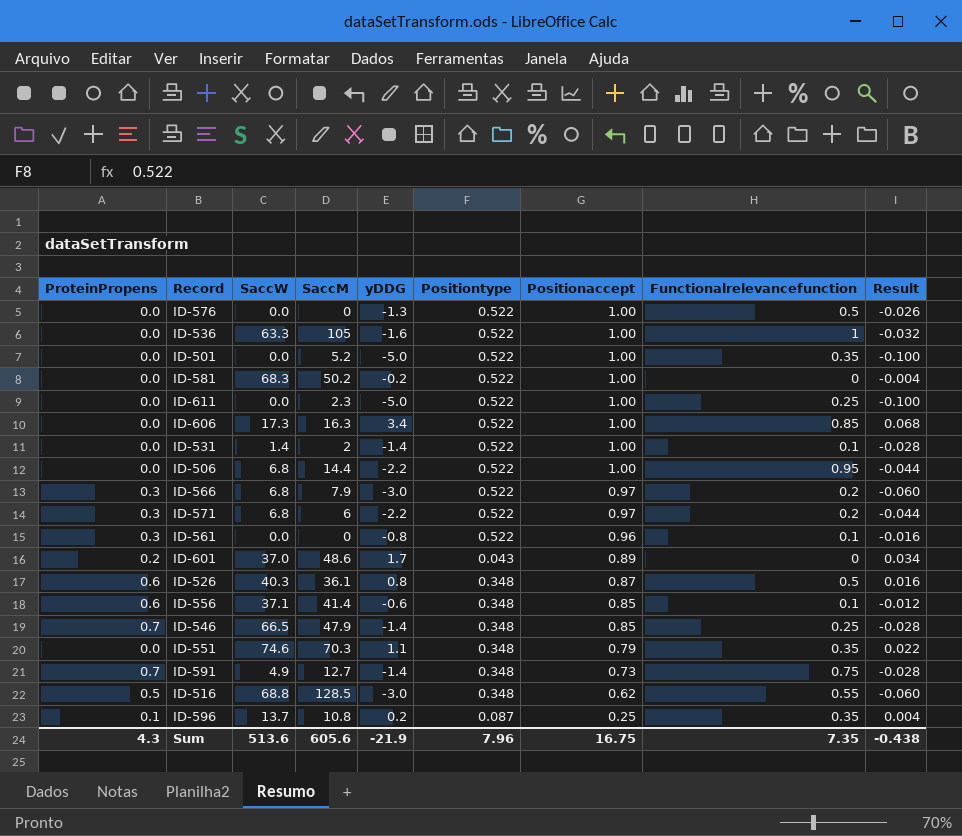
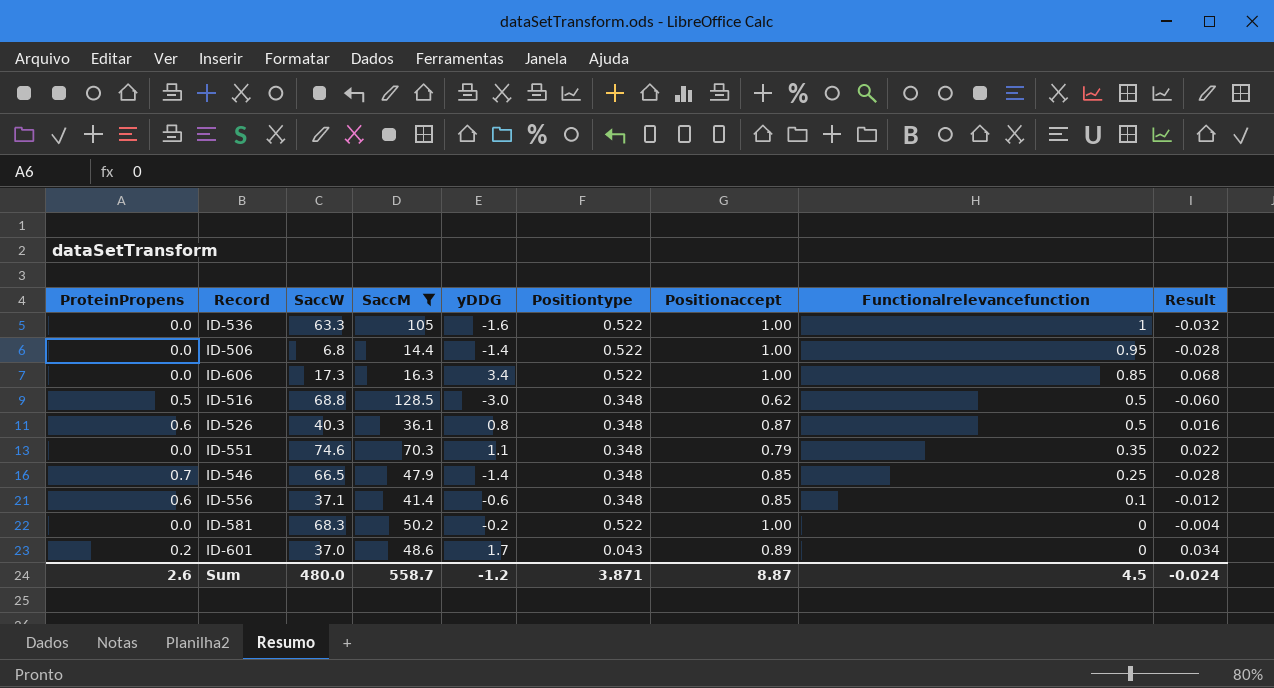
filter: none -> SaccM >= 14.4
row order: Positionaccept descending -> Functionalrelevancefunction descending
ID-506 | yDDG: -2.2 -> -1.4
ID-506 | Result: -0.044 -> -0.028
ID-516 | Functionalrelevancefunction: 0.55 -> 0.5
Sum | ProteinPropens: 4.3 -> 2.6
Sum | SaccW: 513.6 -> 480.0
Sum | SaccM: 605.6 -> 558.7
Sum | yDDG: -21.9 -> -1.2
Sum | Positiontype: 7.96 -> 3.871
Sum | Positionaccept: 16.75 -> 8.87
Sum | Functionalrelevancefunction: 7.35 -> 4.5
Sum | Result: -0.438 -> -0.024

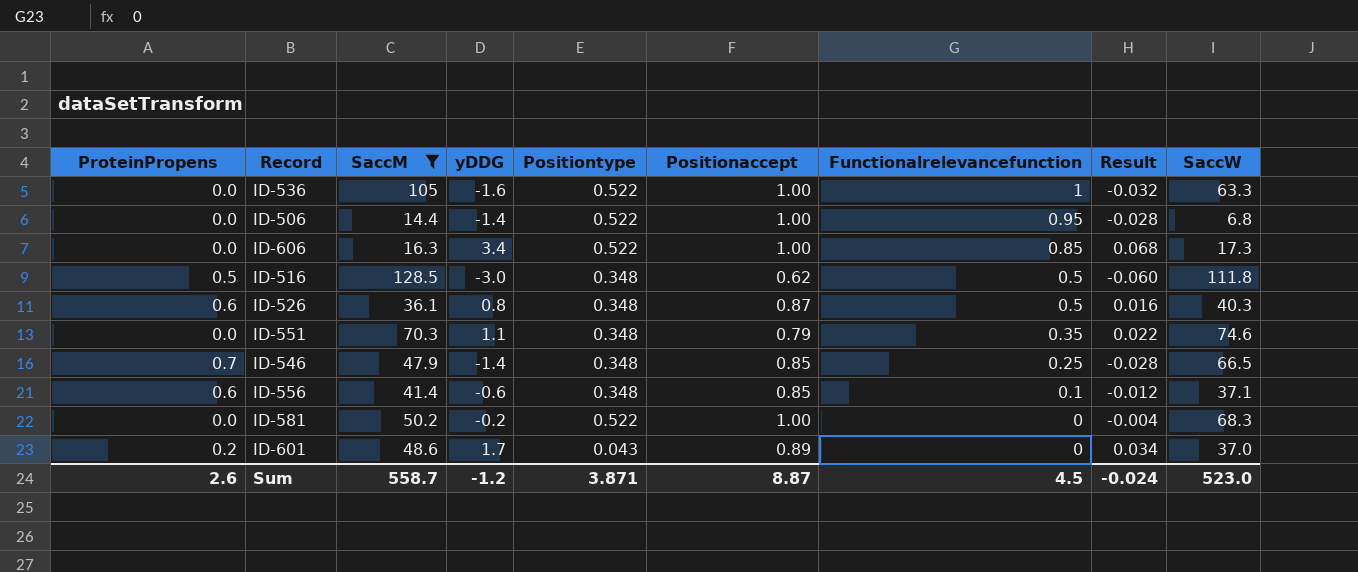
column SaccW | position: 3 -> 9
ID-516 | SaccW: 68.8 -> 111.8
Sum | SaccW: 480.0 -> 523.0

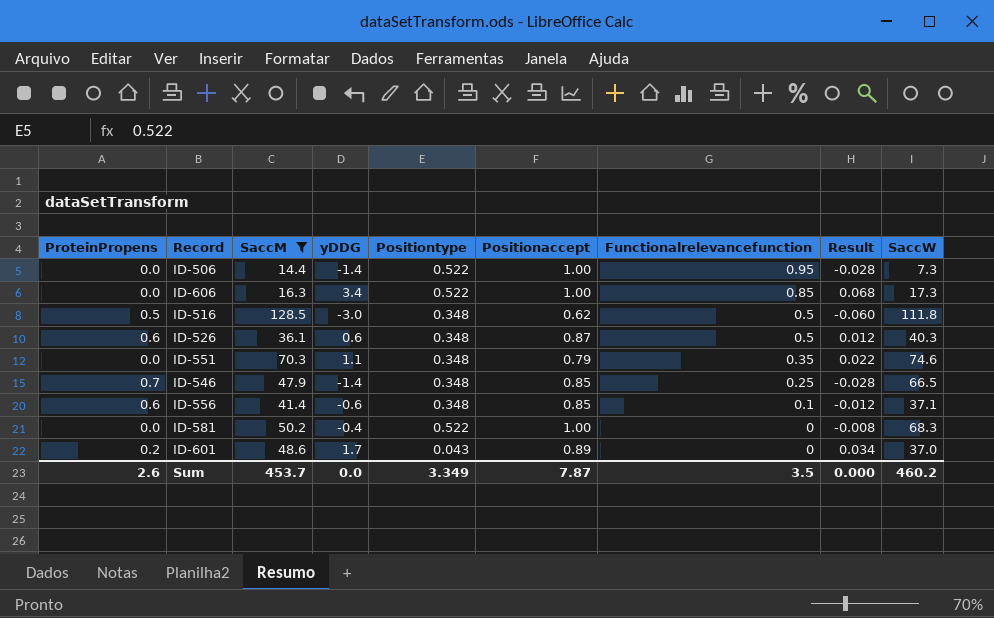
row ID-536: 0.0 | 105 | -1.6 | 0.522 | 1.00 | 1 | -0.032 | 63.3 -> none
ID-506 | SaccW: 6.8 -> 7.3
ID-526 | yDDG: 0.8 -> 0.6
ID-526 | Result: 0.016 -> 0.012
ID-581 | yDDG: -0.2 -> -0.4
ID-581 | Result: -0.004 -> -0.008
Sum | SaccM: 558.7 -> 453.7
Sum | yDDG: -1.2 -> 0.0
Sum | Positiontype: 3.871 -> 3.349
Sum | Positionaccept: 8.87 -> 7.87
Sum | Functionalrelevancefunction: 4.5 -> 3.5
Sum | Result: -0.024 -> 0.000
Sum | SaccW: 523.0 -> 460.2

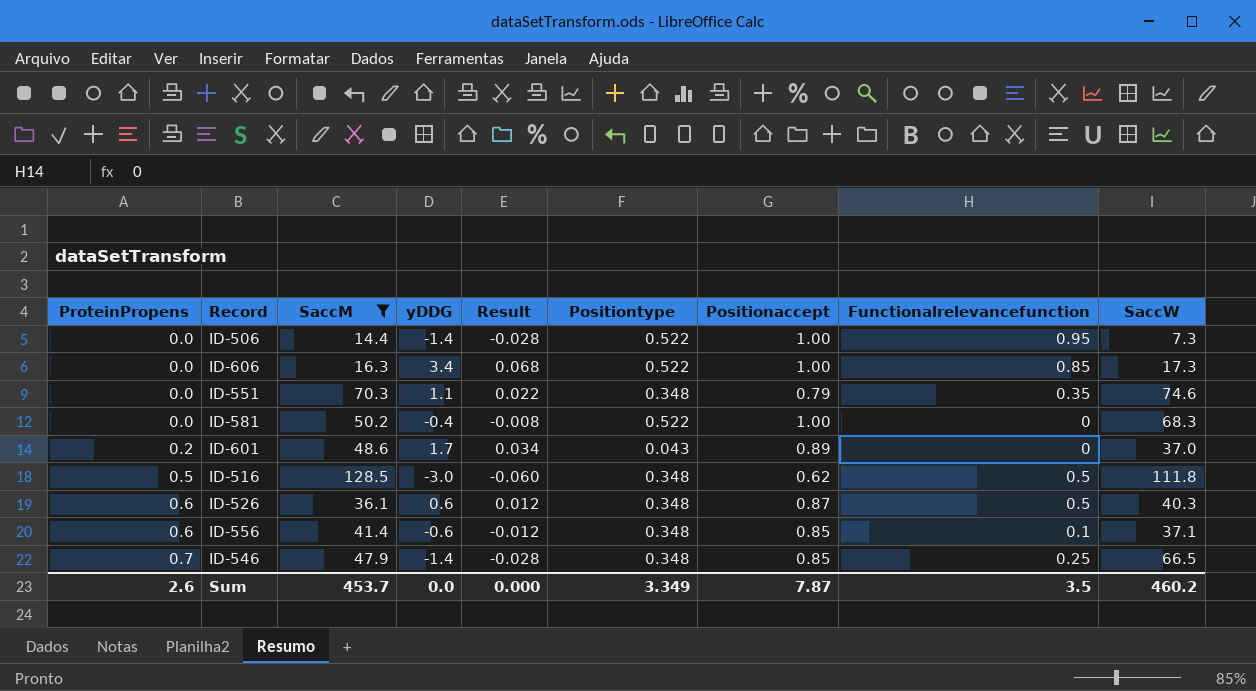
row order: Functionalrelevancefunction descending -> ProteinPropens ascending
column Result | position: 8 -> 5

